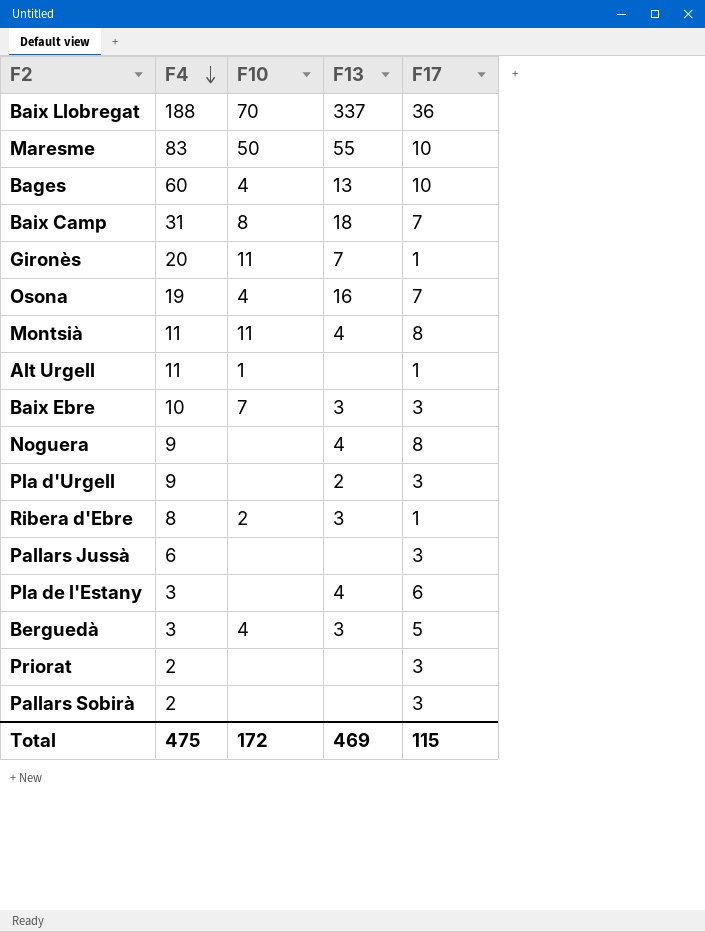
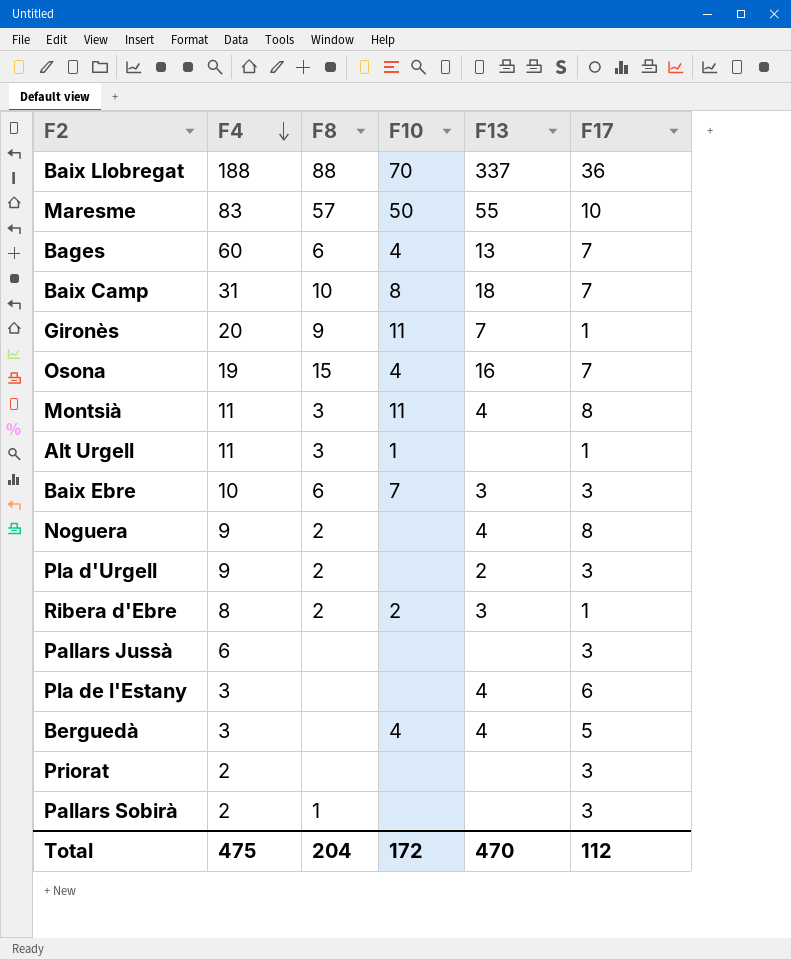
column F8 | position: none -> 3
Bages | F17: 10 -> 7
Berguedà | F13: 3 -> 4
Total | F13: 469 -> 470
Total | F17: 115 -> 112

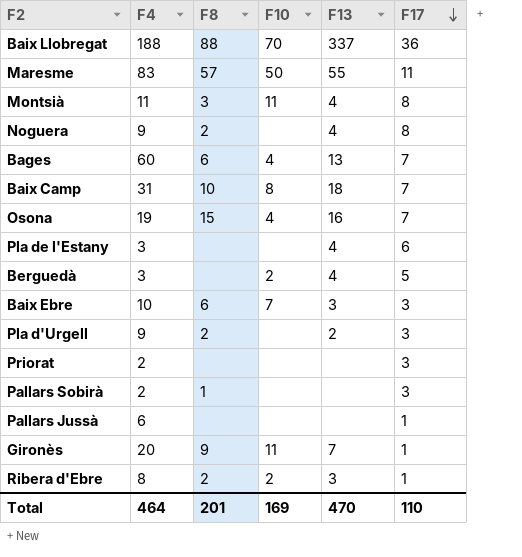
row order: F4 descending -> F17 descending
row Alt Urgell: 11 | 3 | 1 | none | 1 -> none
Maresme | F17: 10 -> 11
Berguedà | F10: 4 -> 2
Pallars Jussà | F17: 3 -> 1
Total | F4: 475 -> 464
Total | F8: 204 -> 201
Total | F10: 172 -> 169
Total | F17: 112 -> 110

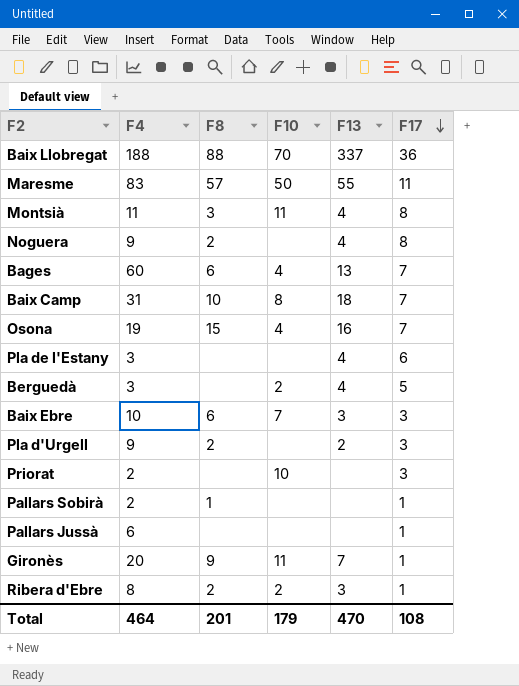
Priorat | F10: none -> 10
Pallars Sobirà | F17: 3 -> 1
Total | F10: 169 -> 179
Total | F17: 110 -> 108

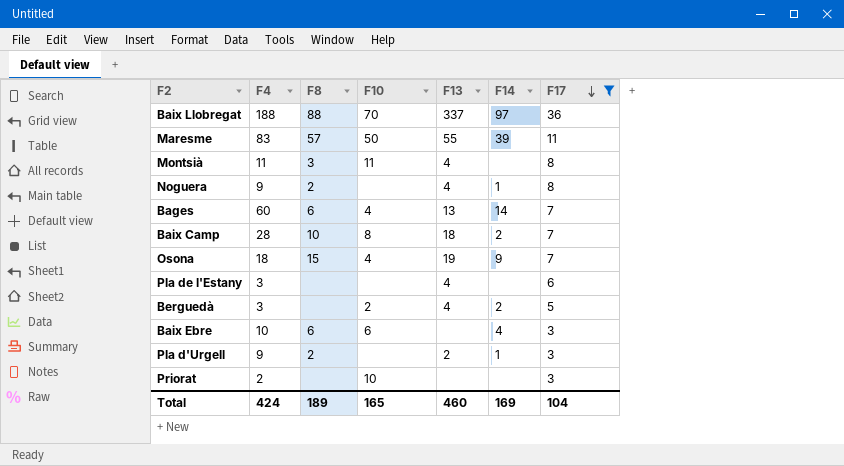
filter: none -> F17 != 1
column F14 | position: none -> 6
Baix Camp | F4: 31 -> 28
Osona | F4: 19 -> 18
Osona | F13: 16 -> 19
Baix Ebre | F10: 7 -> 6
Baix Ebre | F13: 3 -> none
Total | F4: 464 -> 424
Total | F8: 201 -> 189
Total | F10: 179 -> 165
Total | F13: 470 -> 460
Total | F17: 108 -> 104

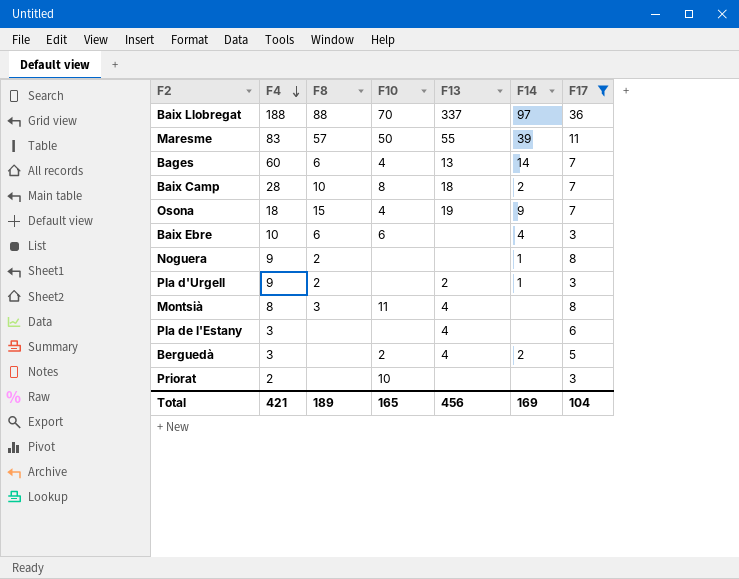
row order: F17 descending -> F4 descending
Noguera | F13: 4 -> none
Montsià | F4: 11 -> 8
Total | F4: 424 -> 421
Total | F13: 460 -> 456

